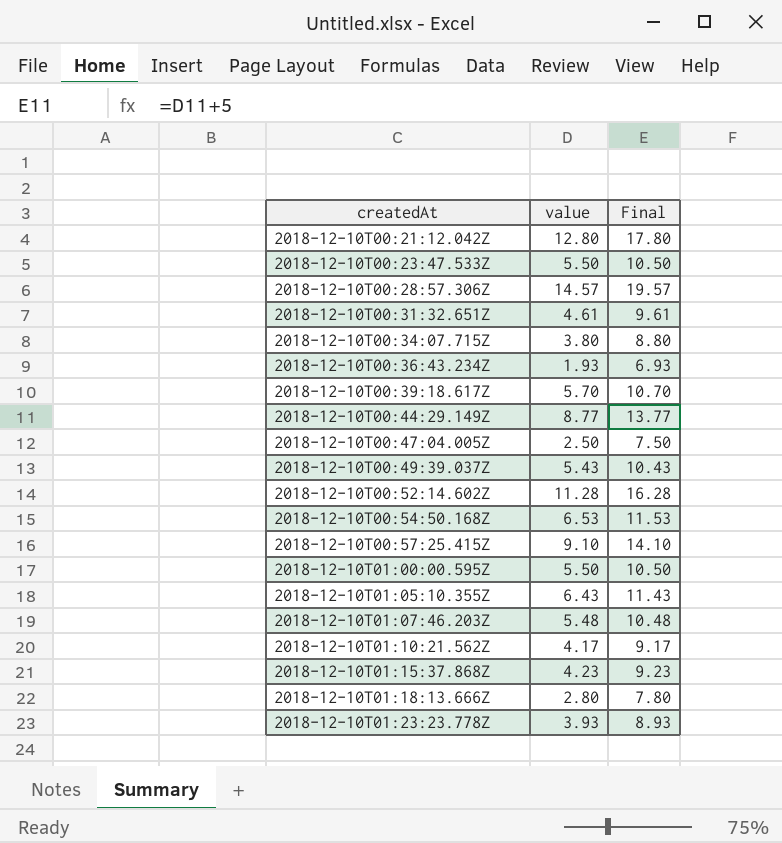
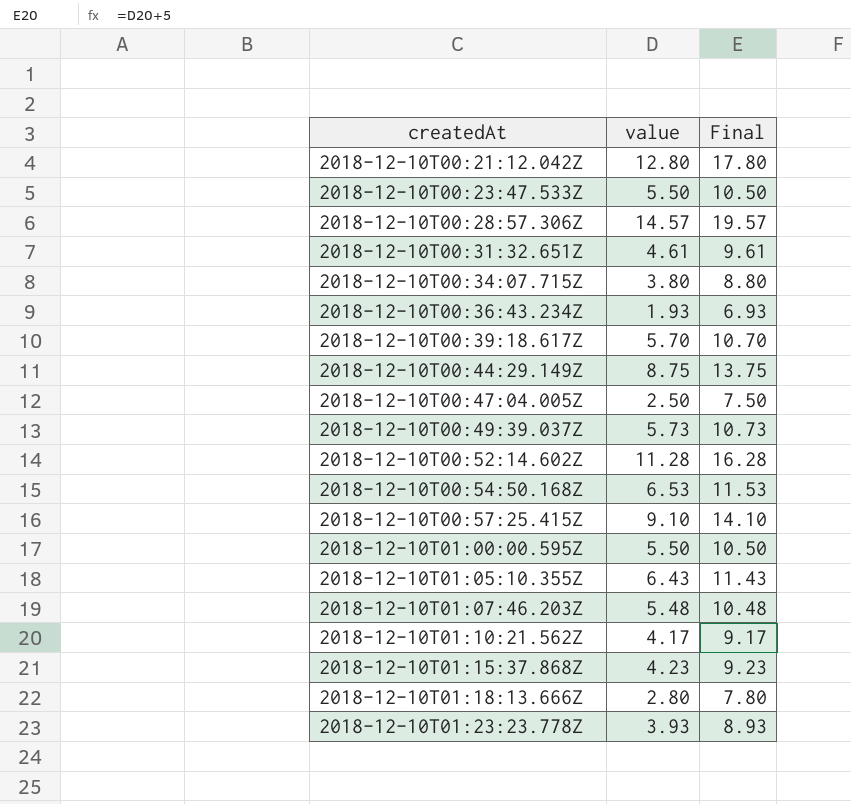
2018-12-10T00:44:29.149Z | value: 8.77 -> 8.75
2018-12-10T00:44:29.149Z | Final: 13.77 -> 13.75
2018-12-10T00:49:39.037Z | value: 5.43 -> 5.73
2018-12-10T00:49:39.037Z | Final: 10.43 -> 10.73

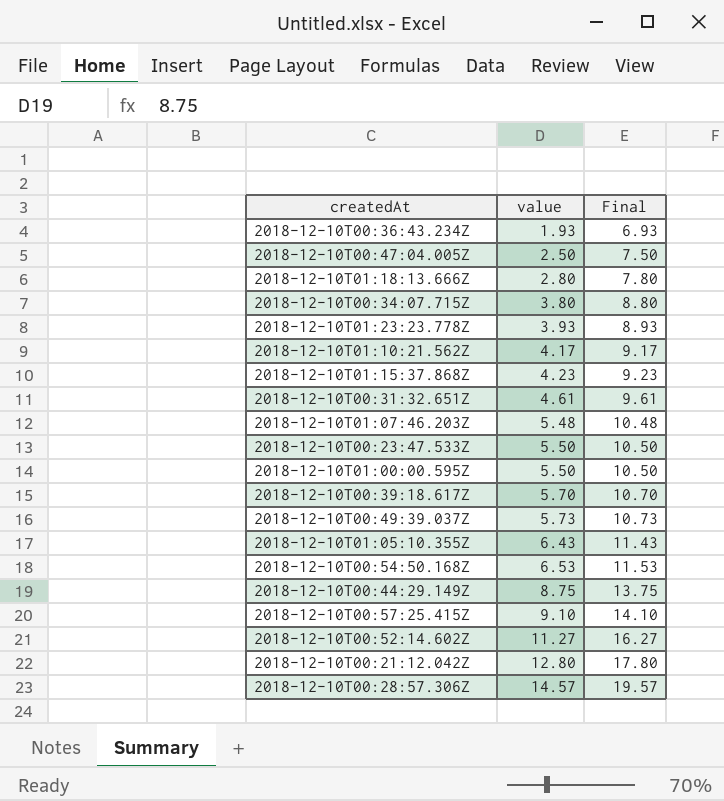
row order: createdAt ascending -> value ascending
2018-12-10T00:52:14.602Z | value: 11.28 -> 11.27
2018-12-10T00:52:14.602Z | Final: 16.28 -> 16.27

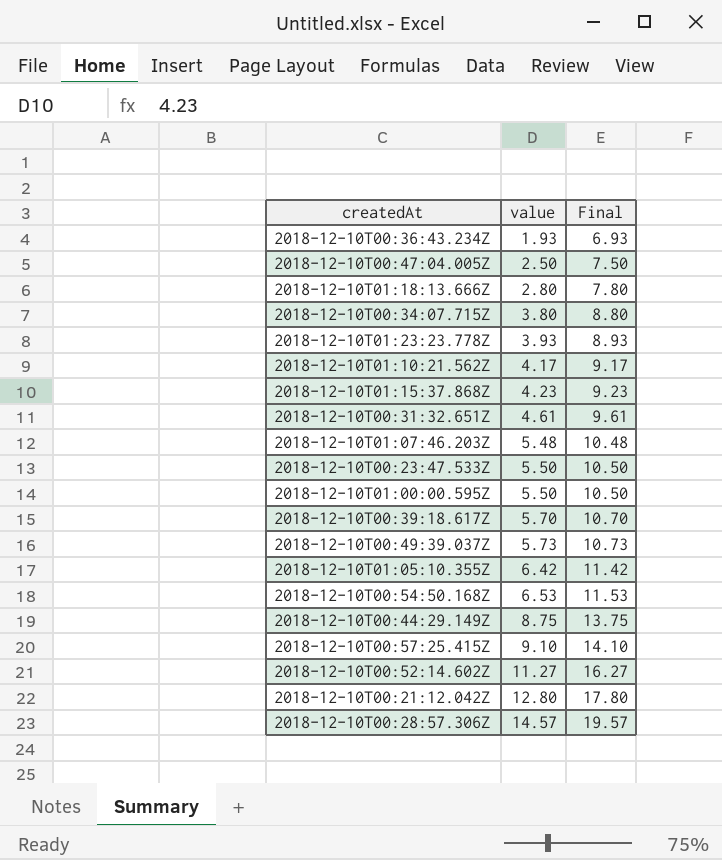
2018-12-10T01:05:10.355Z | value: 6.43 -> 6.42
2018-12-10T01:05:10.355Z | Final: 11.43 -> 11.42

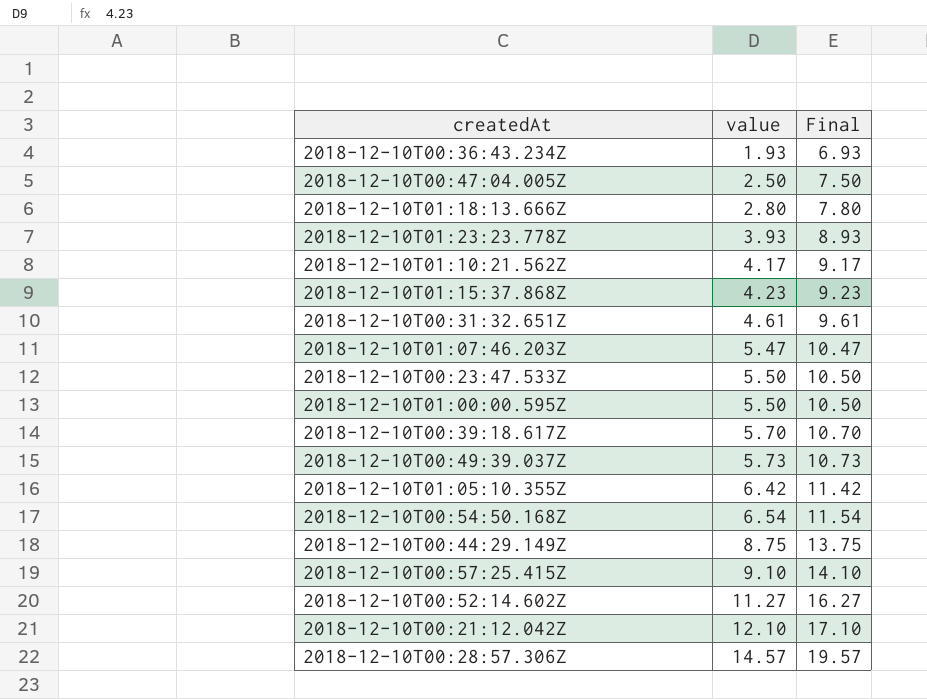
row 2018-12-10T00:34:07.715Z: 3.80 | 8.80 -> none
2018-12-10T01:07:46.203Z | value: 5.48 -> 5.47
2018-12-10T01:07:46.203Z | Final: 10.48 -> 10.47
2018-12-10T00:54:50.168Z | value: 6.53 -> 6.54
2018-12-10T00:54:50.168Z | Final: 11.53 -> 11.54
2018-12-10T00:21:12.042Z | value: 12.80 -> 12.10
2018-12-10T00:21:12.042Z | Final: 17.80 -> 17.10

